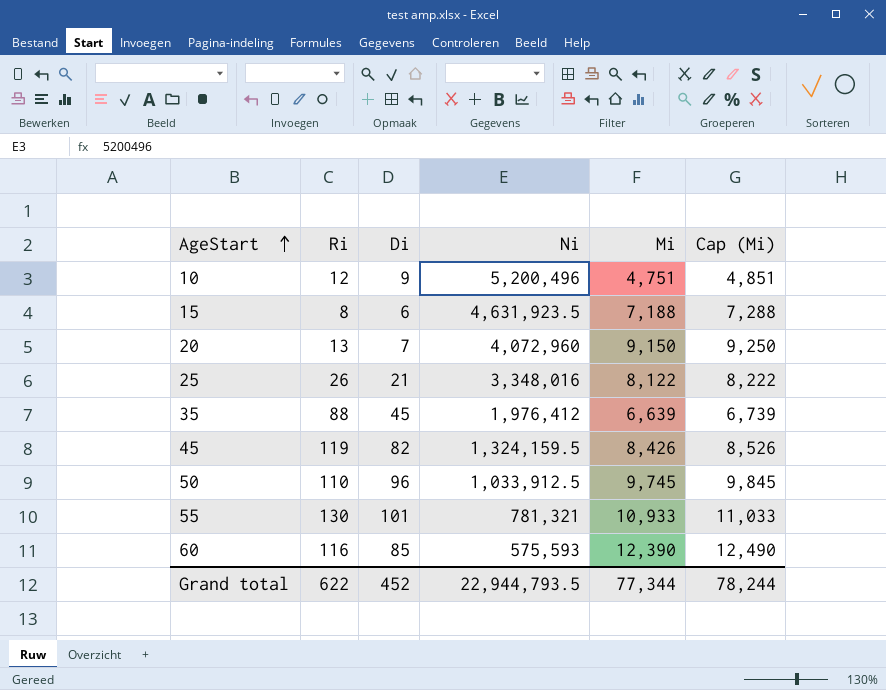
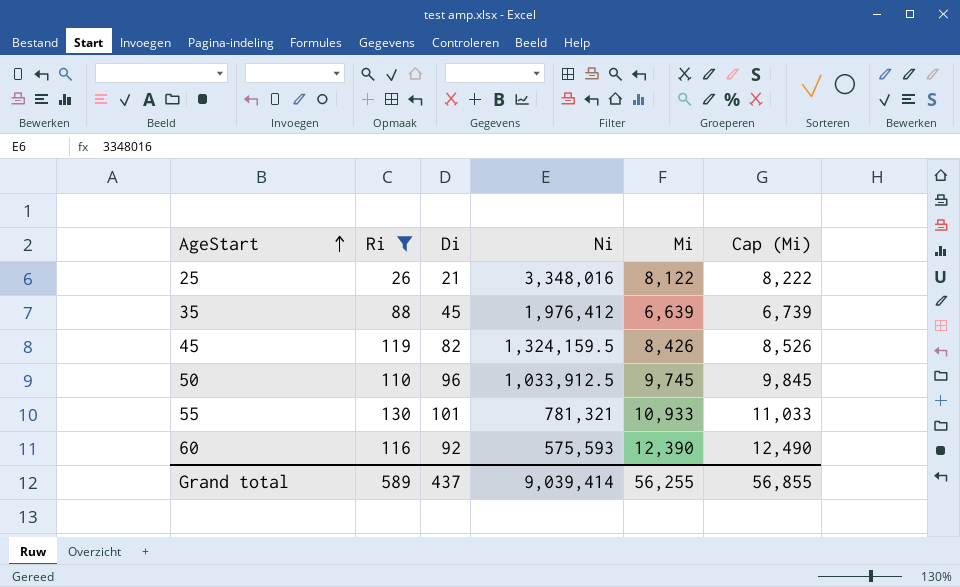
filter: none -> Ri >= 26
60 | Di: 85 -> 92
Grand total | Ri: 622 -> 589
Grand total | Di: 452 -> 437
Grand total | Ni: 22,944,793.5 -> 9,039,414
Grand total | Mi: 77,344 -> 56,255
Grand total | Cap (Mi): 78,244 -> 56,855

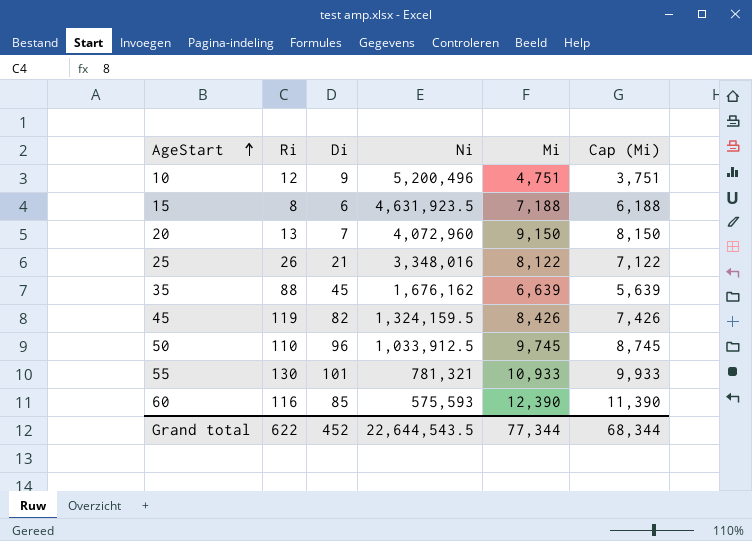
filter: Ri >= 26 -> none
column Cap (Mi) | formula: [Mi] + 100 -> [Mi] - 1000
35 | Ni: 1,976,412 -> 1,676,162
60 | Di: 92 -> 85
Grand total | Ri: 589 -> 622
Grand total | Di: 437 -> 452
Grand total | Ni: 9,039,414 -> 22,644,543.5
Grand total | Mi: 56,255 -> 77,344
Grand total | Cap (Mi): 56,855 -> 68,344

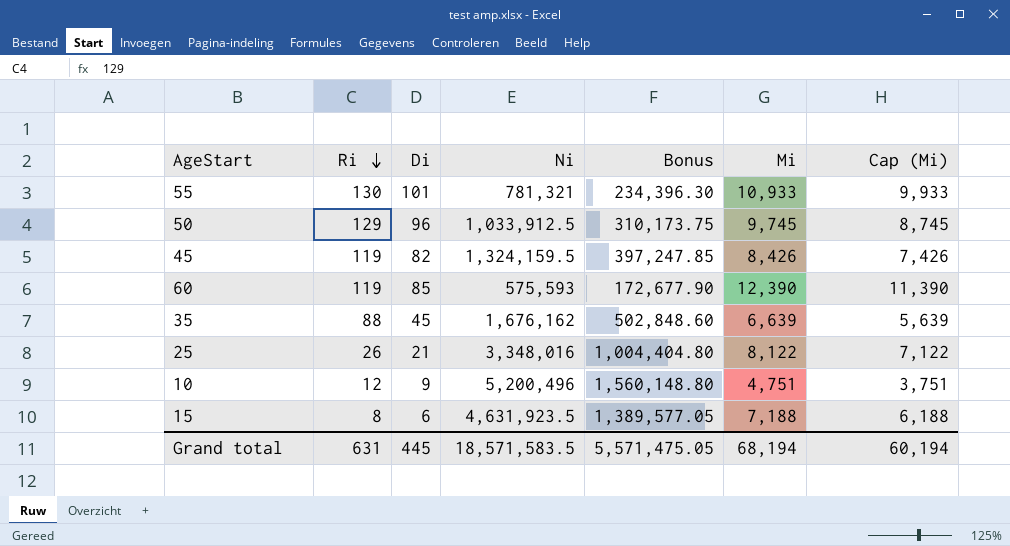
row order: AgeStart ascending -> Ri descending
column Bonus | formula: none -> [Ni] * 0.3
row 20: 13 | 7 | 4,072,960 | 9,150 | 8,150 -> none
50 | Ri: 110 -> 129
60 | Ri: 116 -> 119
Grand total | Ri: 622 -> 631
Grand total | Di: 452 -> 445
Grand total | Ni: 22,644,543.5 -> 18,571,583.5
Grand total | Mi: 77,344 -> 68,194
Grand total | Cap (Mi): 68,344 -> 60,194

